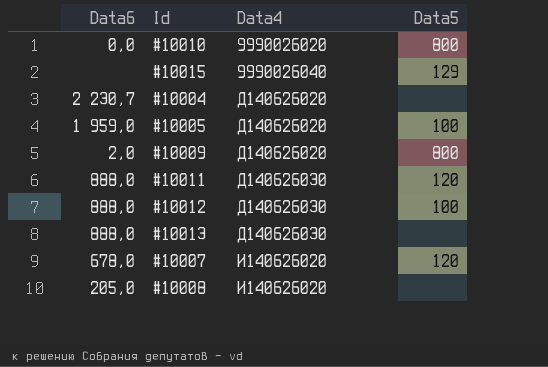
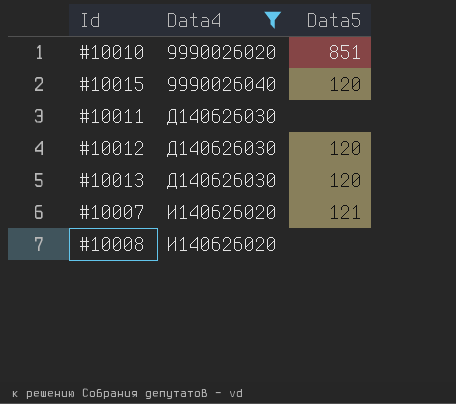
filter: none -> Data4 != Д140626020
column Data6 | position: 1 -> none
#10010 | Data5: 800 -> 851
#10015 | Data5: 129 -> 120
#10011 | Data5: 120 -> none
#10012 | Data5: 100 -> 120
#10013 | Data5: none -> 120
#10007 | Data5: 120 -> 121

